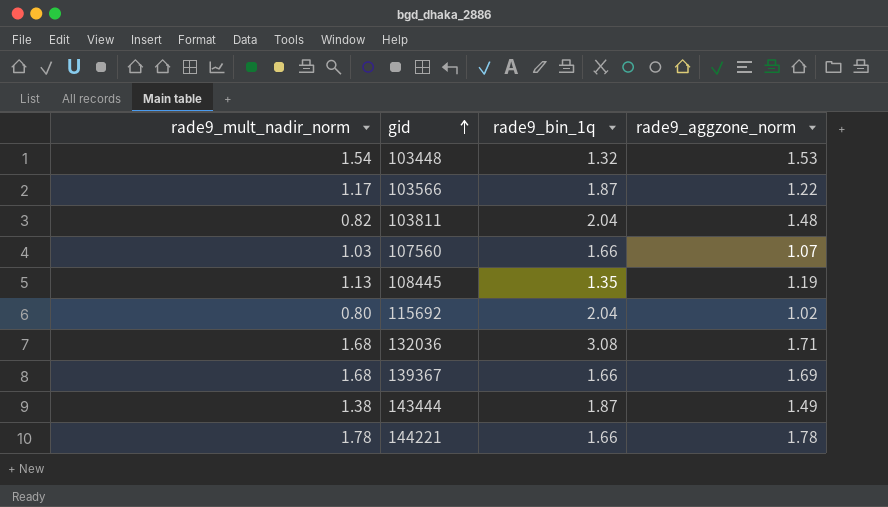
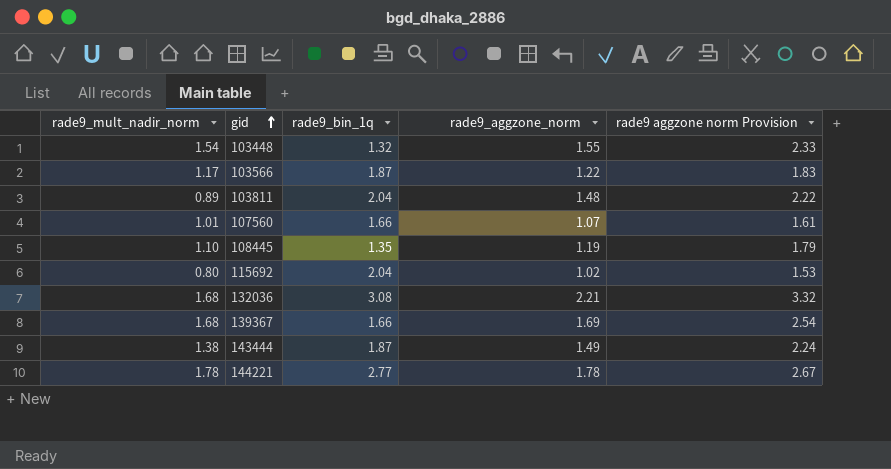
column rade9 aggzone norm Provision | formula: none -> [rade9_aggzone_norm] * 1.5
103448 | rade9_aggzone_norm: 1.53 -> 1.55
103811 | rade9_mult_nadir_norm: 0.82 -> 0.89
107560 | rade9_mult_nadir_norm: 1.03 -> 1.01
108445 | rade9_mult_nadir_norm: 1.13 -> 1.10
132036 | rade9_aggzone_norm: 1.71 -> 2.21
144221 | rade9_bin_1q: 1.66 -> 2.77

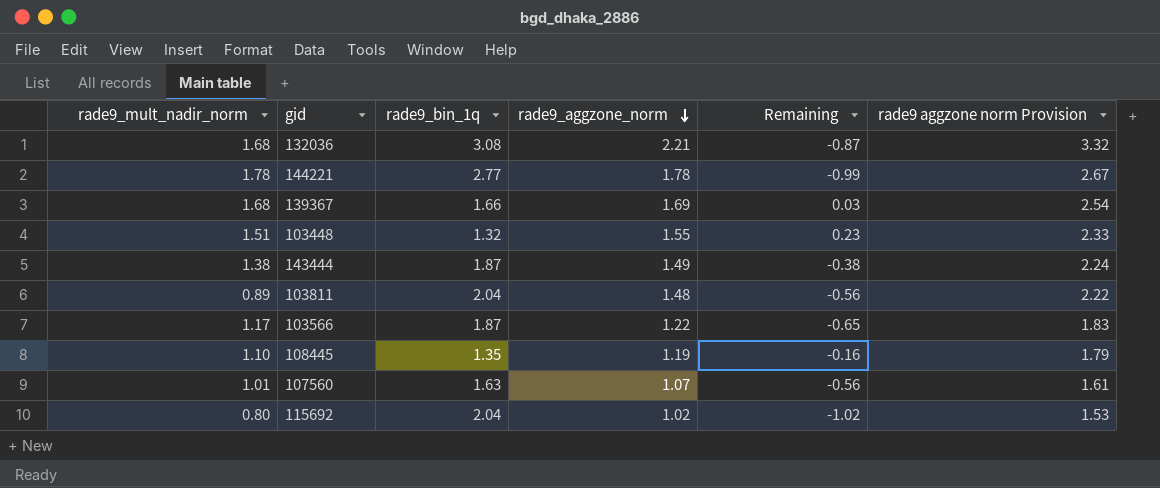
row order: gid ascending -> rade9_aggzone_norm descending
column Remaining | formula: none -> [rade9_aggzone_norm] - [rade9_bin_1q]
103448 | rade9_mult_nadir_norm: 1.54 -> 1.51
107560 | rade9_bin_1q: 1.66 -> 1.63

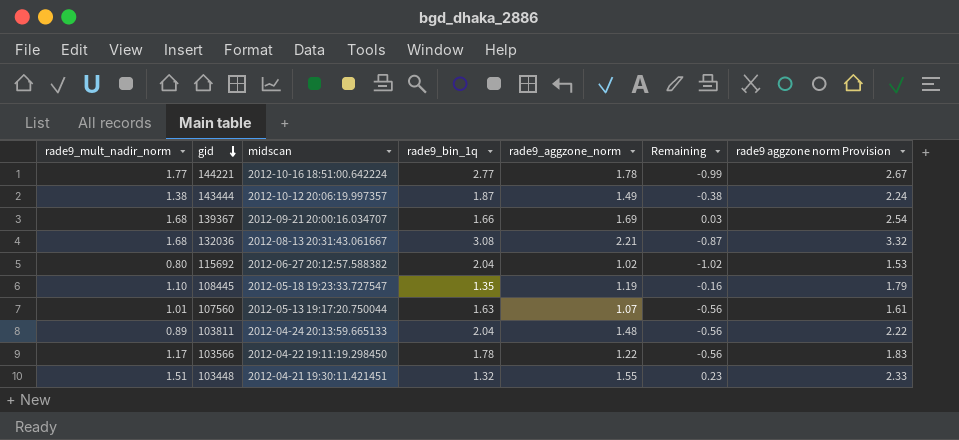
row order: rade9_aggzone_norm descending -> gid descending
column midscan | position: none -> 3
144221 | rade9_mult_nadir_norm: 1.78 -> 1.77
103566 | rade9_bin_1q: 1.87 -> 1.78
103566 | Remaining: -0.65 -> -0.56

